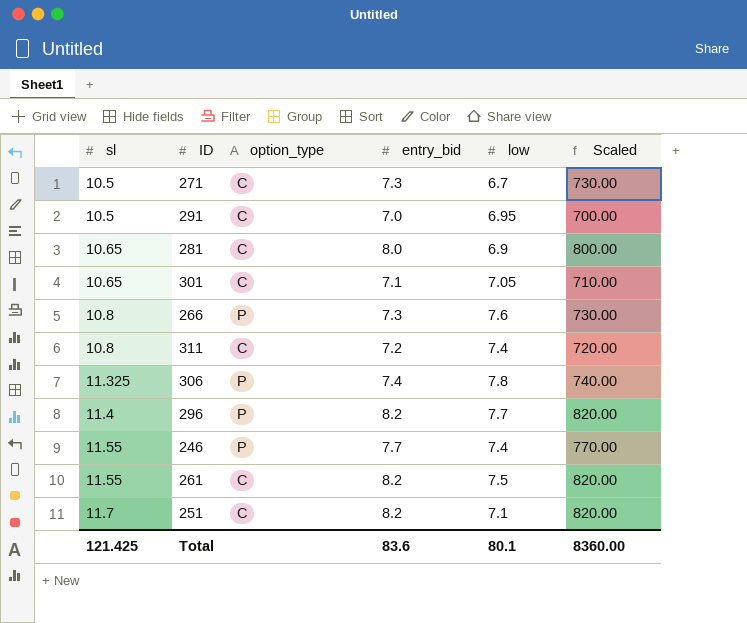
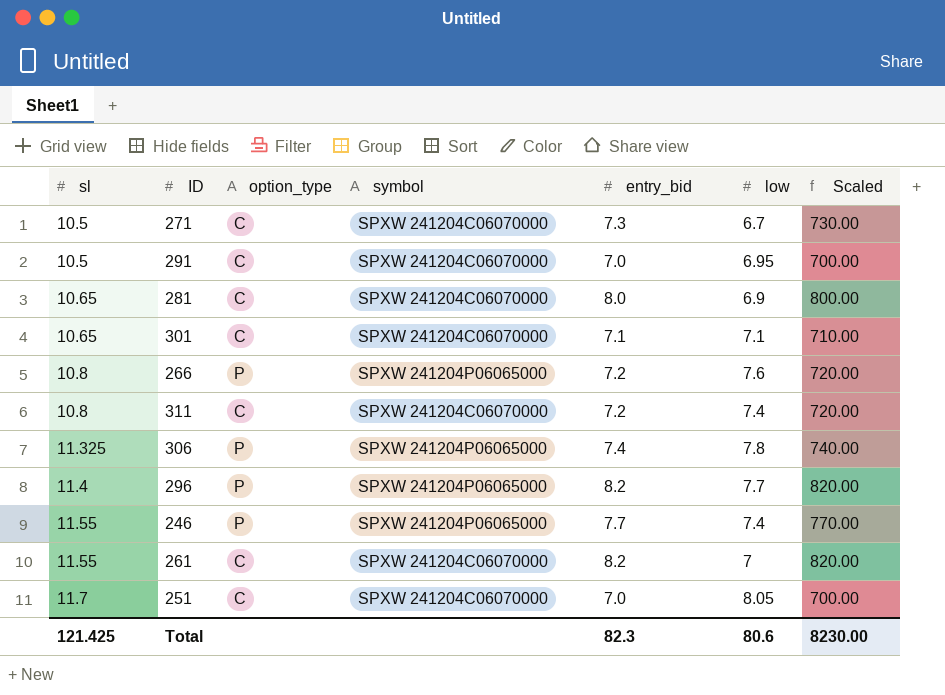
column symbol | position: none -> 4
301 | low: 7.05 -> 7.1
266 | entry_bid: 7.3 -> 7.2
266 | Scaled: 730.00 -> 720.00
261 | low: 7.5 -> 7
251 | entry_bid: 8.2 -> 7.0
251 | low: 7.1 -> 8.05
251 | Scaled: 820.00 -> 700.00
Total | entry_bid: 83.6 -> 82.3
Total | low: 80.1 -> 80.6
Total | Scaled: 8360.00 -> 8230.00

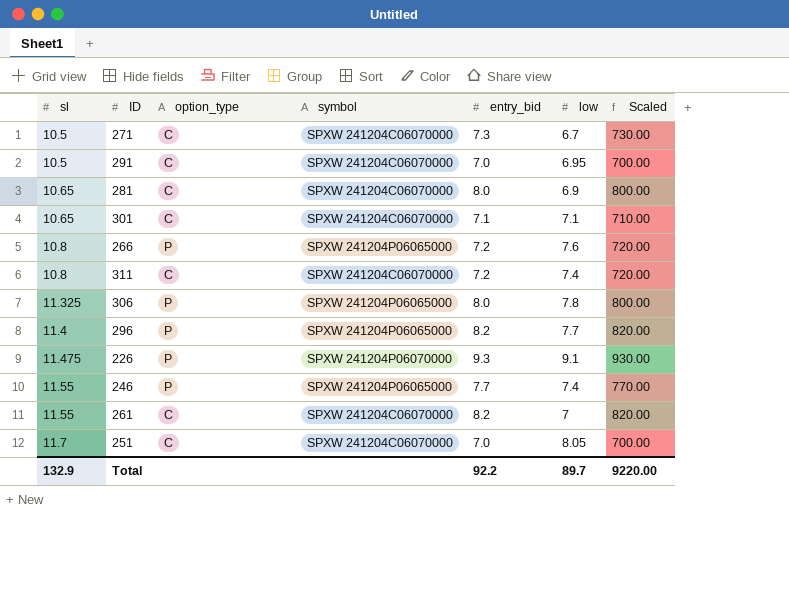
306 | entry_bid: 7.4 -> 8.0
306 | Scaled: 740.00 -> 800.00
row 226: none -> 11.475 | P | SPXW 241204P06070000 | 9.3 | 9.1 | 930.00
Total | sl: 121.425 -> 132.9
Total | entry_bid: 82.3 -> 92.2
Total | low: 80.6 -> 89.7
Total | Scaled: 8230.00 -> 9220.00

